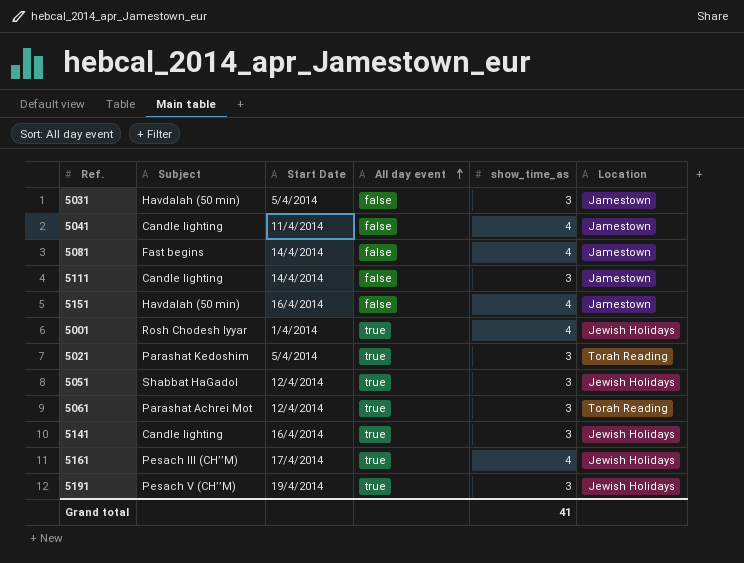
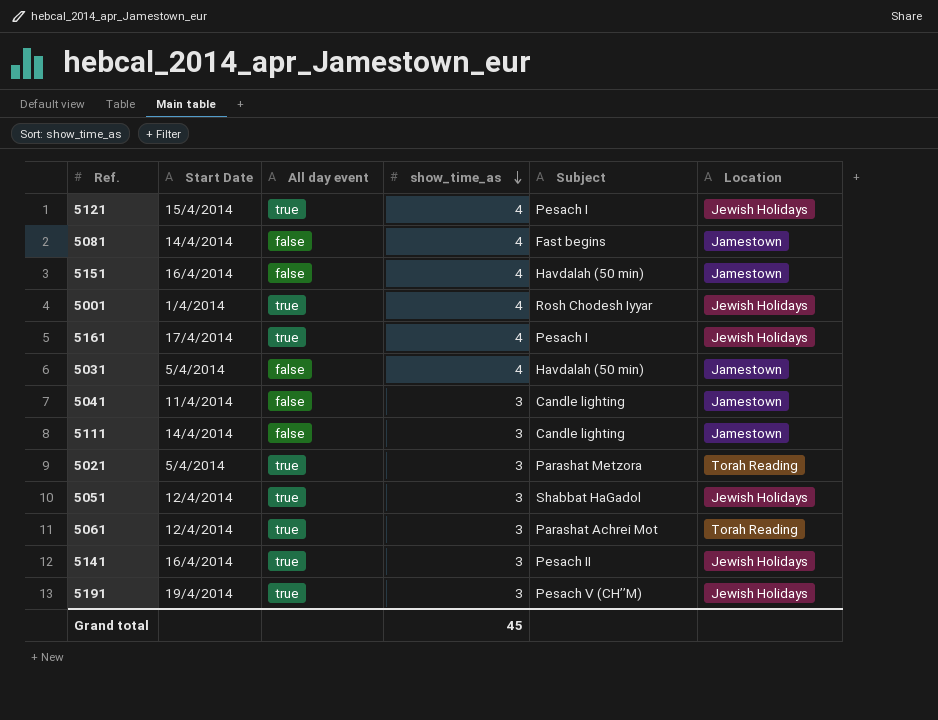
row order: All day event ascending -> show_time_as descending
column Subject | position: 2 -> 5
row 5121: none -> 15/4/2014 | true | 4 | Pesach I | Jewish Holidays
5161 | Subject: Pesach III (CH’’M) -> Pesach I
5031 | show_time_as: 3 -> 4
5041 | show_time_as: 4 -> 3
5021 | Subject: Parashat Kedoshim -> Parashat Metzora
5141 | Subject: Candle lighting -> Pesach II
Grand total | show_time_as: 41 -> 45

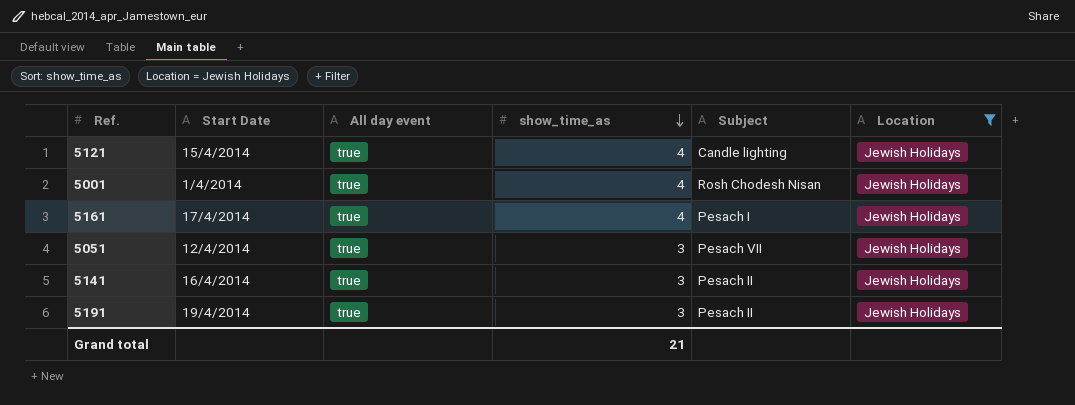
filter: none -> Location = Jewish Holidays
5121 | Subject: Pesach I -> Candle lighting
5001 | Subject: Rosh Chodesh Iyyar -> Rosh Chodesh Nisan
5051 | Subject: Shabbat HaGadol -> Pesach VII
5191 | Subject: Pesach V (CH’’M) -> Pesach II
Grand total | show_time_as: 45 -> 21

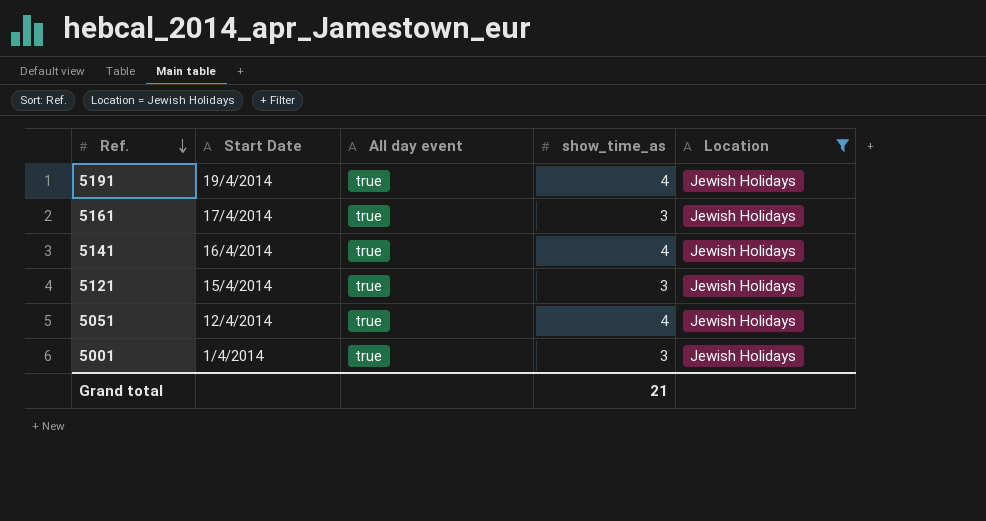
row order: show_time_as descending -> Ref. descending
column Subject | position: 5 -> none
5191 | show_time_as: 3 -> 4
5161 | show_time_as: 4 -> 3
5141 | show_time_as: 3 -> 4
5121 | show_time_as: 4 -> 3
5051 | show_time_as: 3 -> 4
5001 | show_time_as: 4 -> 3

